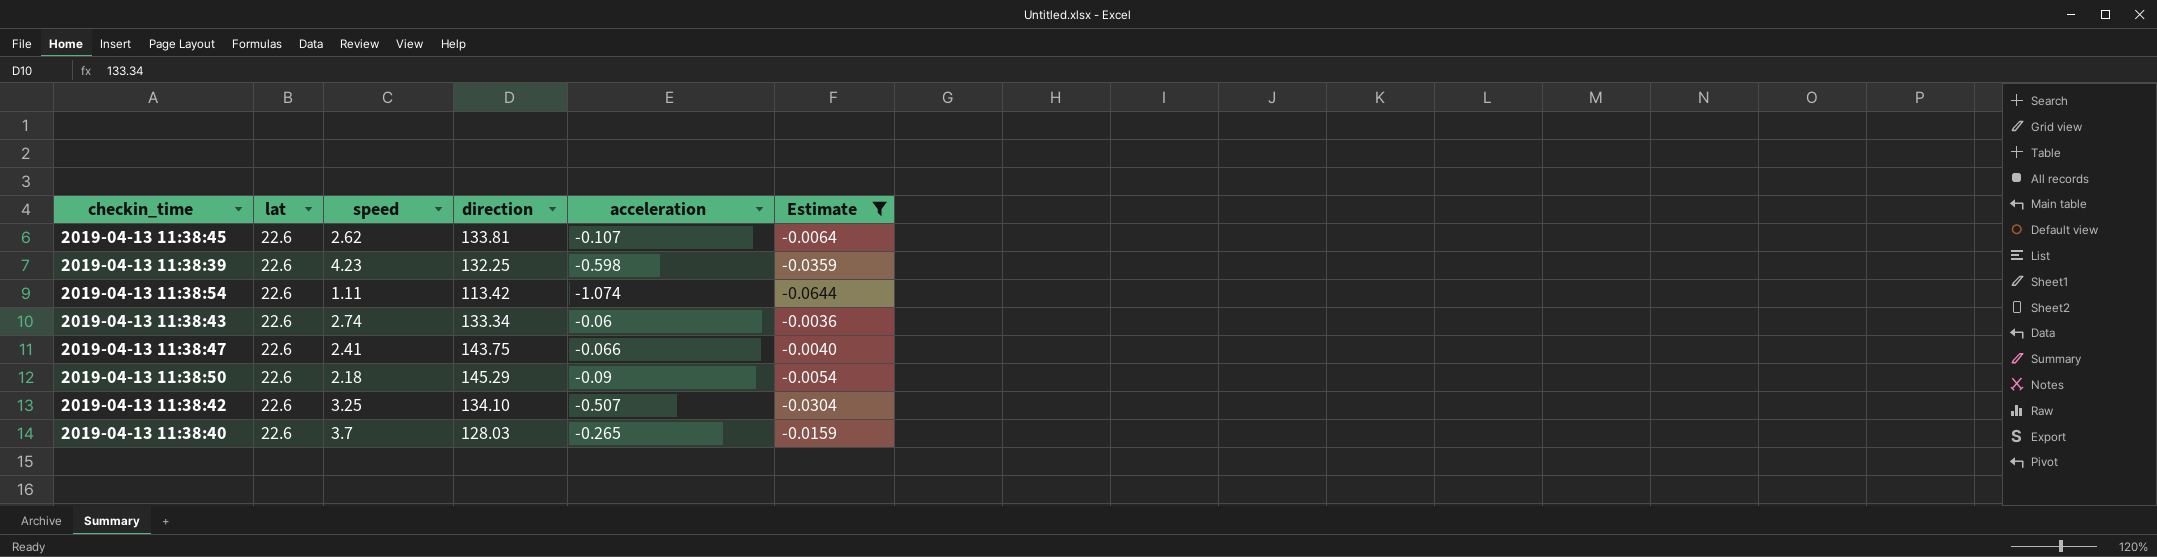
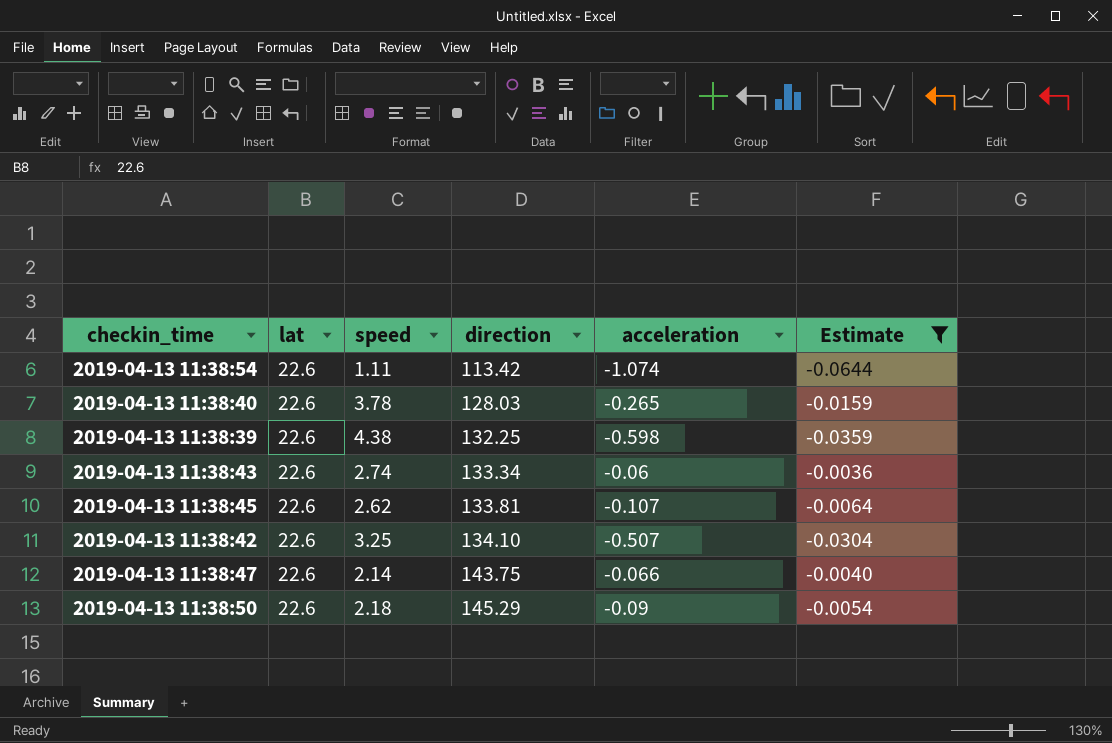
row order: none -> direction ascending
2019-04-13 11:38:40 | speed: 3.7 -> 3.78
2019-04-13 11:38:39 | speed: 4.23 -> 4.38
2019-04-13 11:38:47 | speed: 2.41 -> 2.14

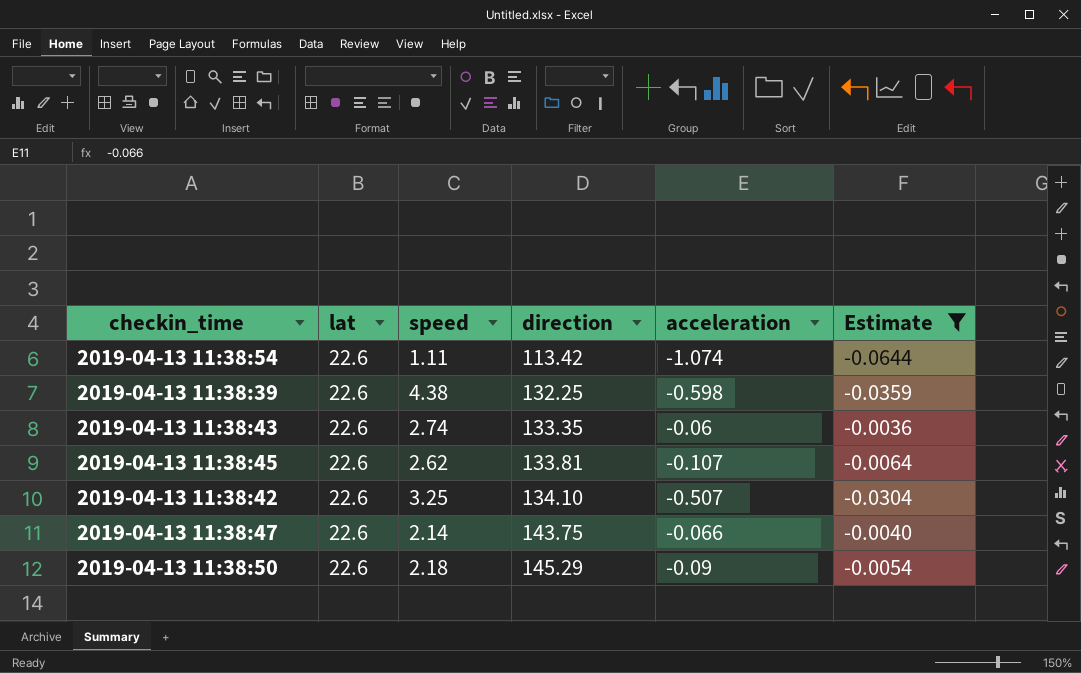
row 2019-04-13 11:38:40: 22.6 | 3.78 | 128.03 | -0.265 | -0.0159 -> none
2019-04-13 11:38:43 | direction: 133.34 -> 133.35

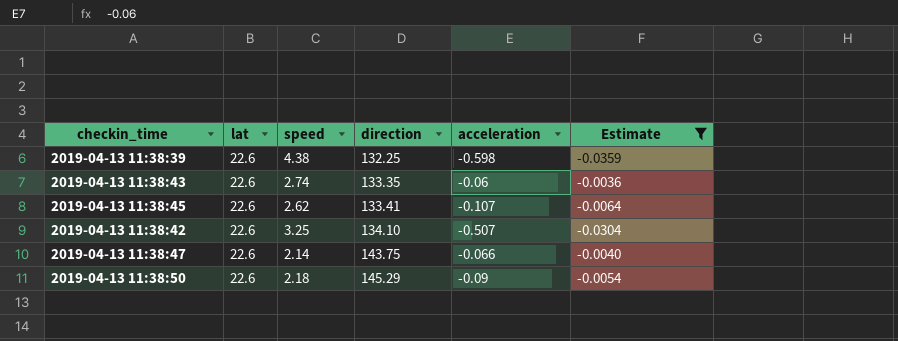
row 2019-04-13 11:38:54: 22.6 | 1.11 | 113.42 | -1.074 | -0.0644 -> none
2019-04-13 11:38:45 | direction: 133.81 -> 133.41

